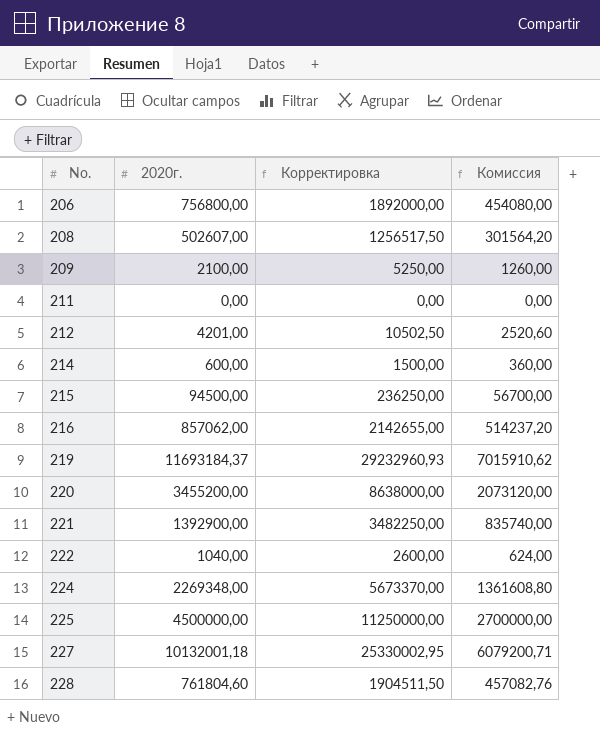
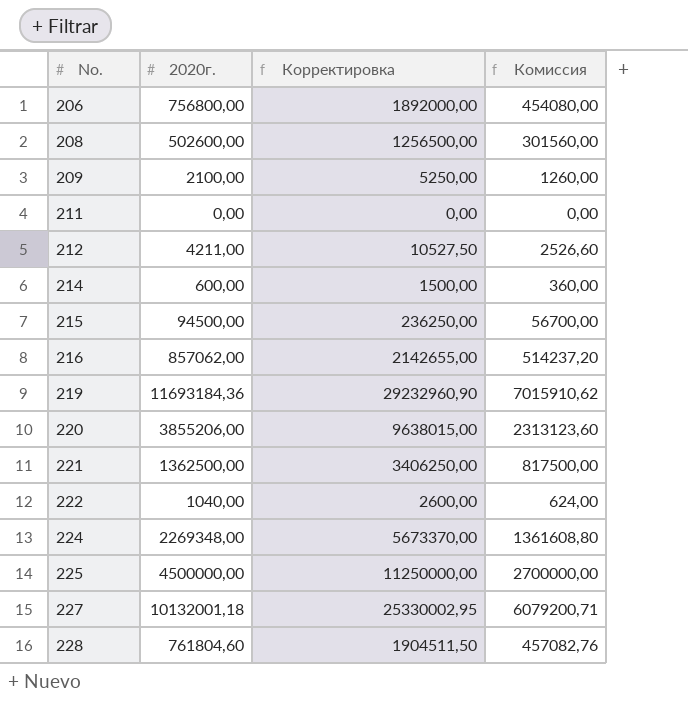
208 | 2020г.: 502607,00 -> 502600,00
208 | Корректировка: 1256517,50 -> 1256500,00
208 | Комиссия: 301564,20 -> 301560,00
212 | 2020г.: 4201,00 -> 4211,00
212 | Корректировка: 10502,50 -> 10527,50
212 | Комиссия: 2520,60 -> 2526,60
219 | 2020г.: 11693184,37 -> 11693184,36
219 | Корректировка: 29232960,93 -> 29232960,90
220 | 2020г.: 3455200,00 -> 3855206,00
220 | Корректировка: 8638000,00 -> 9638015,00
220 | Комиссия: 2073120,00 -> 2313123,60
221 | 2020г.: 1392900,00 -> 1362500,00
221 | Корректировка: 3482250,00 -> 3406250,00
221 | Комиссия: 835740,00 -> 817500,00

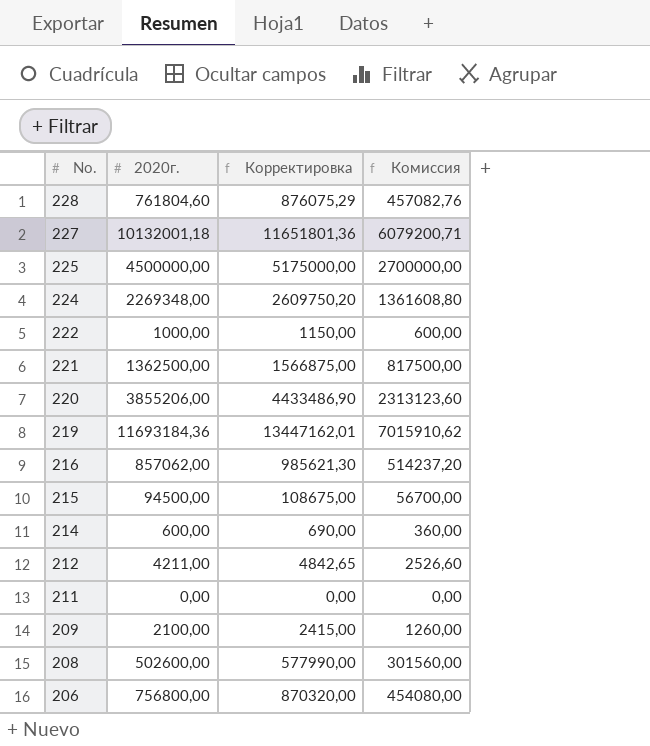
row order: No. ascending -> No. descending
column Корректировка | formula: [2020г.] * 2,5 -> [2020г.] * 1,15
222 | 2020г.: 1040,00 -> 1000,00
222 | Комиссия: 624,00 -> 600,00

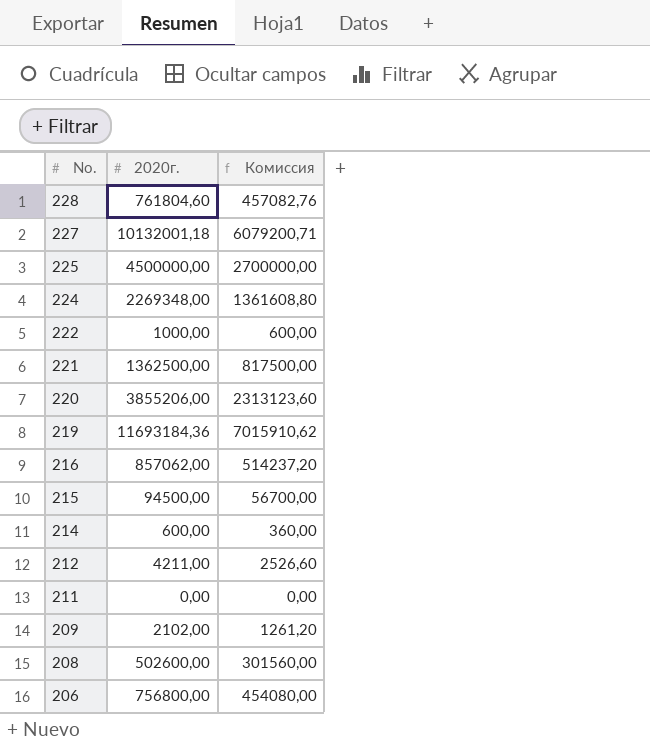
column Корректировка | formula: [2020г.] * 1,15 -> none
209 | 2020г.: 2100,00 -> 2102,00
209 | Комиссия: 1260,00 -> 1261,20

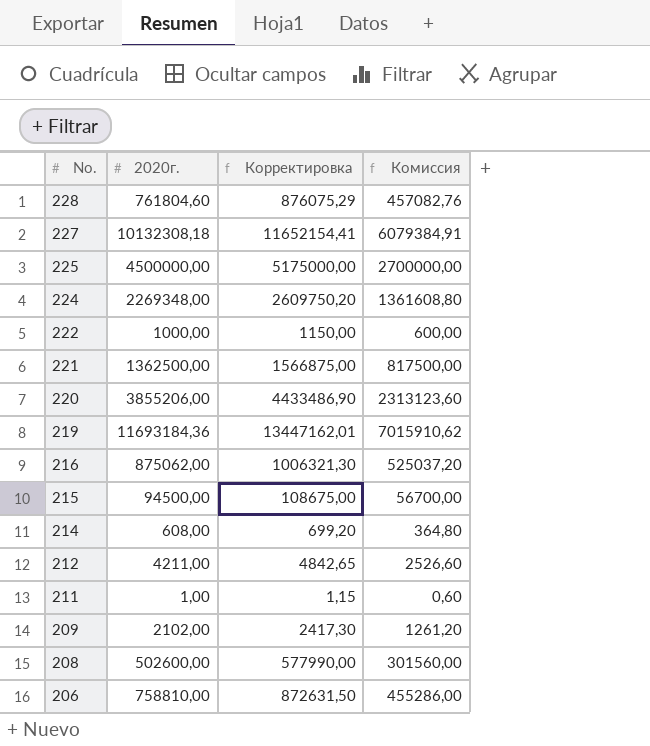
column Корректировка | formula: none -> [2020г.] * 1,15
227 | 2020г.: 10132001,18 -> 10132308,18
227 | Комиссия: 6079200,71 -> 6079384,91
216 | 2020г.: 857062,00 -> 875062,00
216 | Комиссия: 514237,20 -> 525037,20
214 | 2020г.: 600,00 -> 608,00
214 | Комиссия: 360,00 -> 364,80
211 | 2020г.: 0,00 -> 1,00
211 | Комиссия: 0,00 -> 0,60
206 | 2020г.: 756800,00 -> 758810,00
206 | Комиссия: 454080,00 -> 455286,00

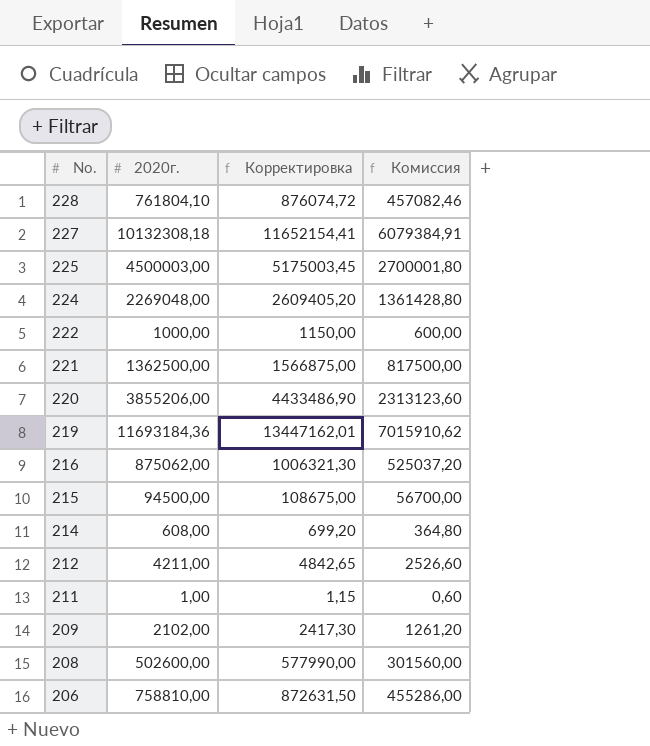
228 | 2020г.: 761804,60 -> 761804,10
228 | Корректировка: 876075,29 -> 876074,72
228 | Комиссия: 457082,76 -> 457082,46
225 | 2020г.: 4500000,00 -> 4500003,00
225 | Корректировка: 5175000,00 -> 5175003,45
225 | Комиссия: 2700000,00 -> 2700001,80
224 | 2020г.: 2269348,00 -> 2269048,00
224 | Корректировка: 2609750,20 -> 2609405,20
224 | Комиссия: 1361608,80 -> 1361428,80

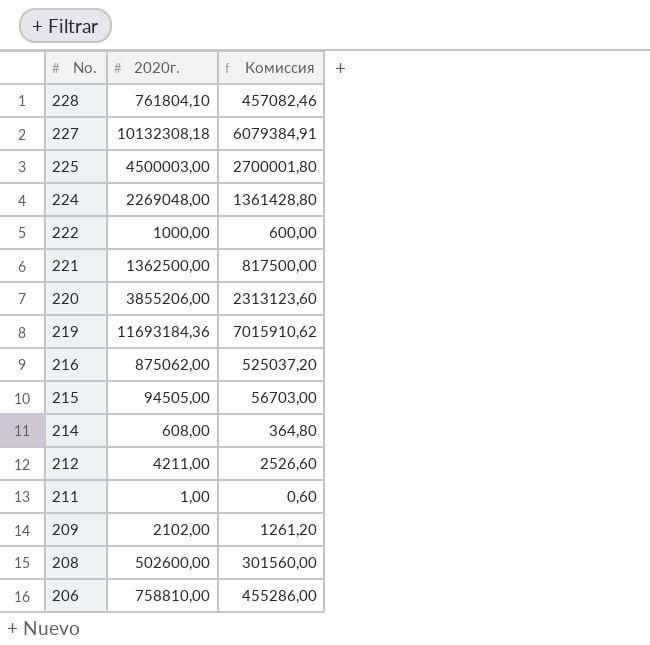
column Корректировка | formula: [2020г.] * 1,15 -> none
215 | 2020г.: 94500,00 -> 94505,00
215 | Комиссия: 56700,00 -> 56703,00

